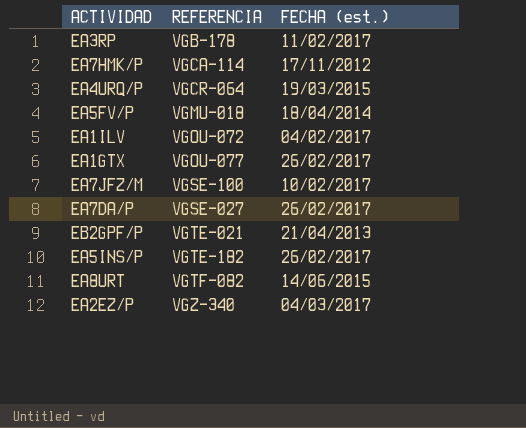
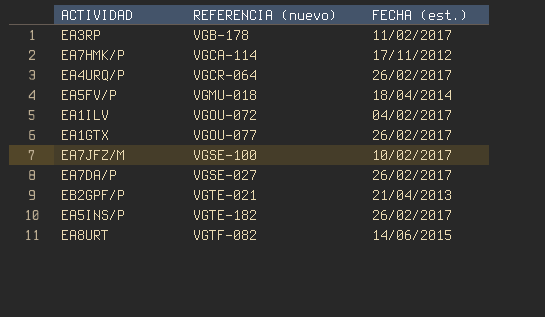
column name: REFERENCIA -> REFERENCIA (nuevo)
row EA2EZ/P: VGZ-340 | 04/03/2017 -> none
EA4URQ/P | FECHA (est.): 19/03/2015 -> 26/02/2017

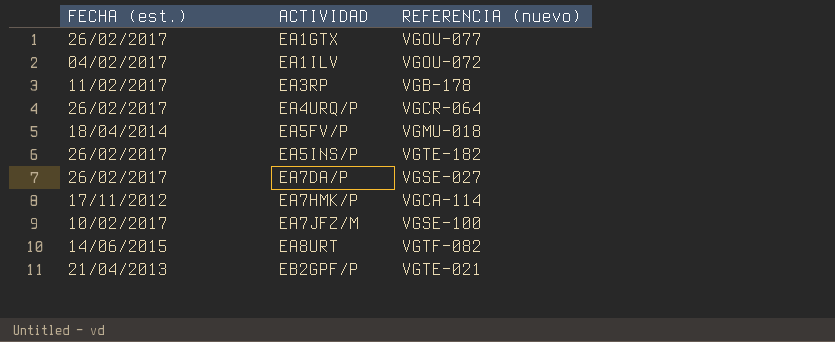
row order: none -> ACTIVIDAD ascending
column FECHA (est.) | position: 3 -> 1

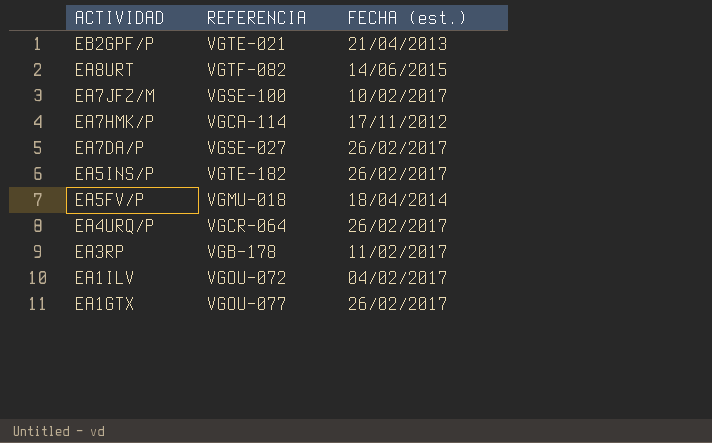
row order: ACTIVIDAD ascending -> ACTIVIDAD descending
column name: REFERENCIA (nuevo) -> REFERENCIA
column FECHA (est.) | position: 1 -> 3

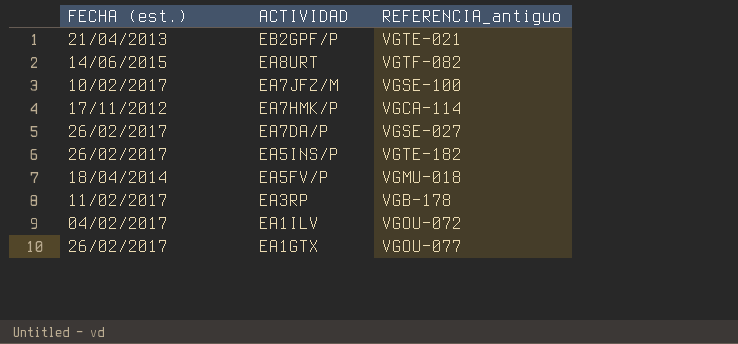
column FECHA (est.) | position: 3 -> 1
column name: REFERENCIA -> REFERENCIA_antiguo
row EA4URQ/P: VGCR-064 | 26/02/2017 -> none

